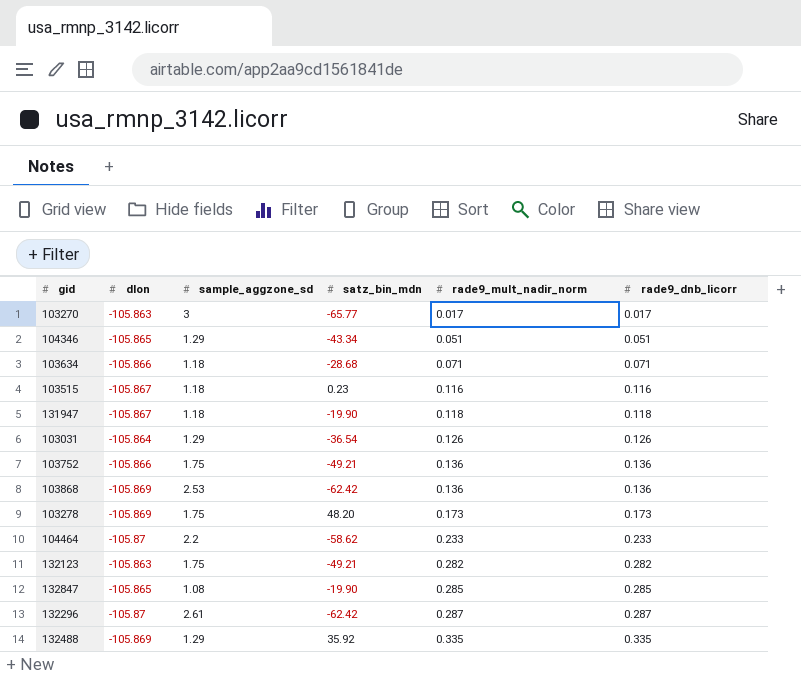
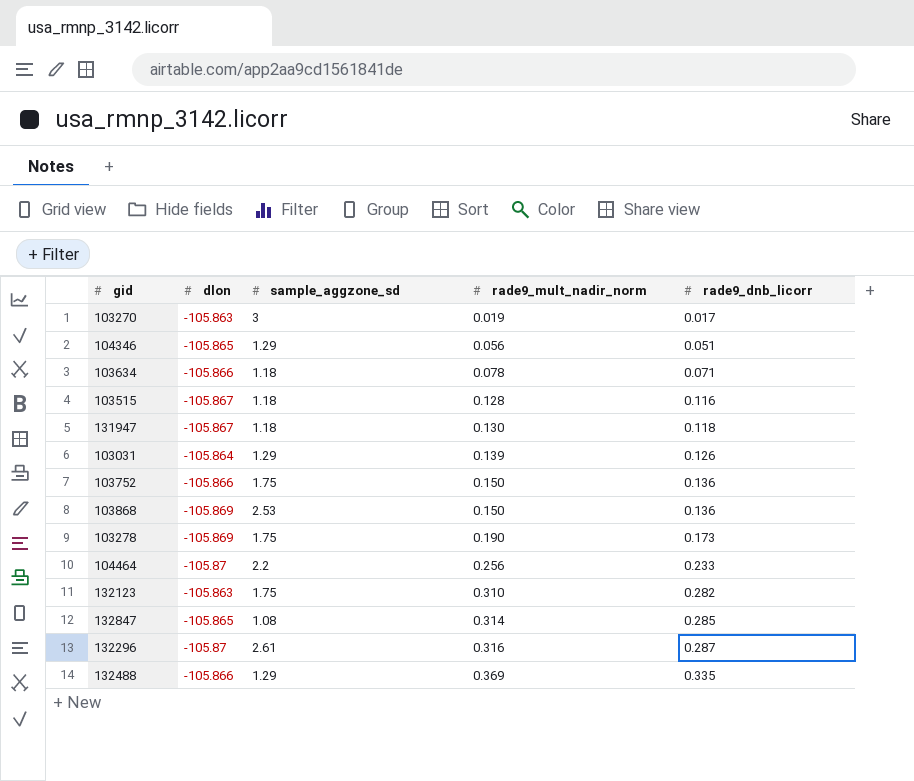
column satz_bin_mdn | position: 4 -> none
103270 | rade9_mult_nadir_norm: 0.017 -> 0.019
104346 | rade9_mult_nadir_norm: 0.051 -> 0.056
103634 | rade9_mult_nadir_norm: 0.071 -> 0.078
103515 | rade9_mult_nadir_norm: 0.116 -> 0.128
131947 | rade9_mult_nadir_norm: 0.118 -> 0.130
103031 | rade9_mult_nadir_norm: 0.126 -> 0.139
103752 | rade9_mult_nadir_norm: 0.136 -> 0.150
103868 | rade9_mult_nadir_norm: 0.136 -> 0.150
103278 | rade9_mult_nadir_norm: 0.173 -> 0.190
104464 | rade9_mult_nadir_norm: 0.233 -> 0.256
132123 | rade9_mult_nadir_norm: 0.282 -> 0.310
132847 | rade9_mult_nadir_norm: 0.285 -> 0.314
132296 | rade9_mult_nadir_norm: 0.287 -> 0.316
132488 | dlon: -105.869 -> -105.866
132488 | rade9_mult_nadir_norm: 0.335 -> 0.369

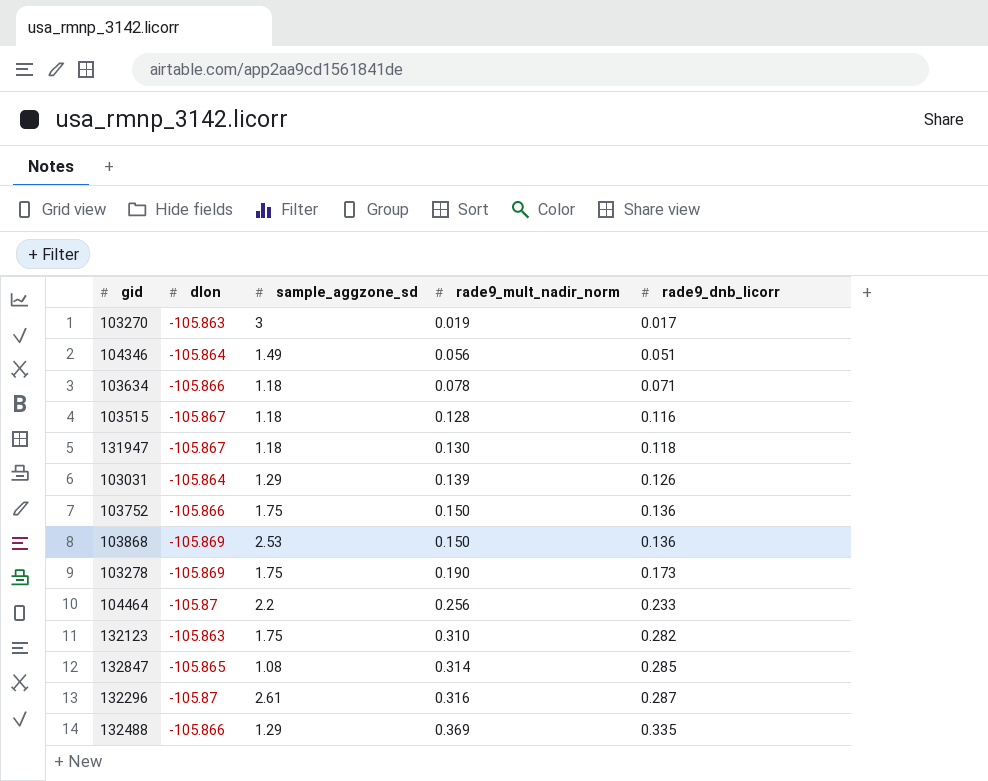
104346 | dlon: -105.865 -> -105.864
104346 | sample_aggzone_sd: 1.29 -> 1.49

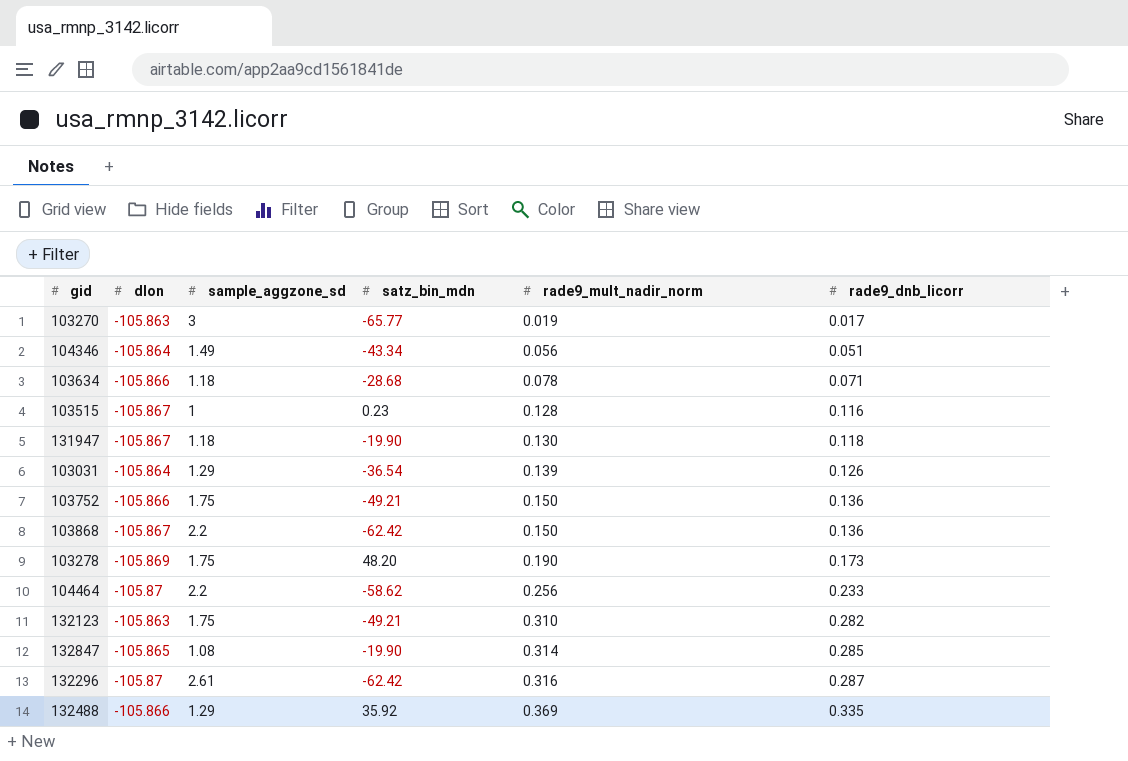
column satz_bin_mdn | position: none -> 4
103515 | sample_aggzone_sd: 1.18 -> 1
103868 | dlon: -105.869 -> -105.867
103868 | sample_aggzone_sd: 2.53 -> 2.2

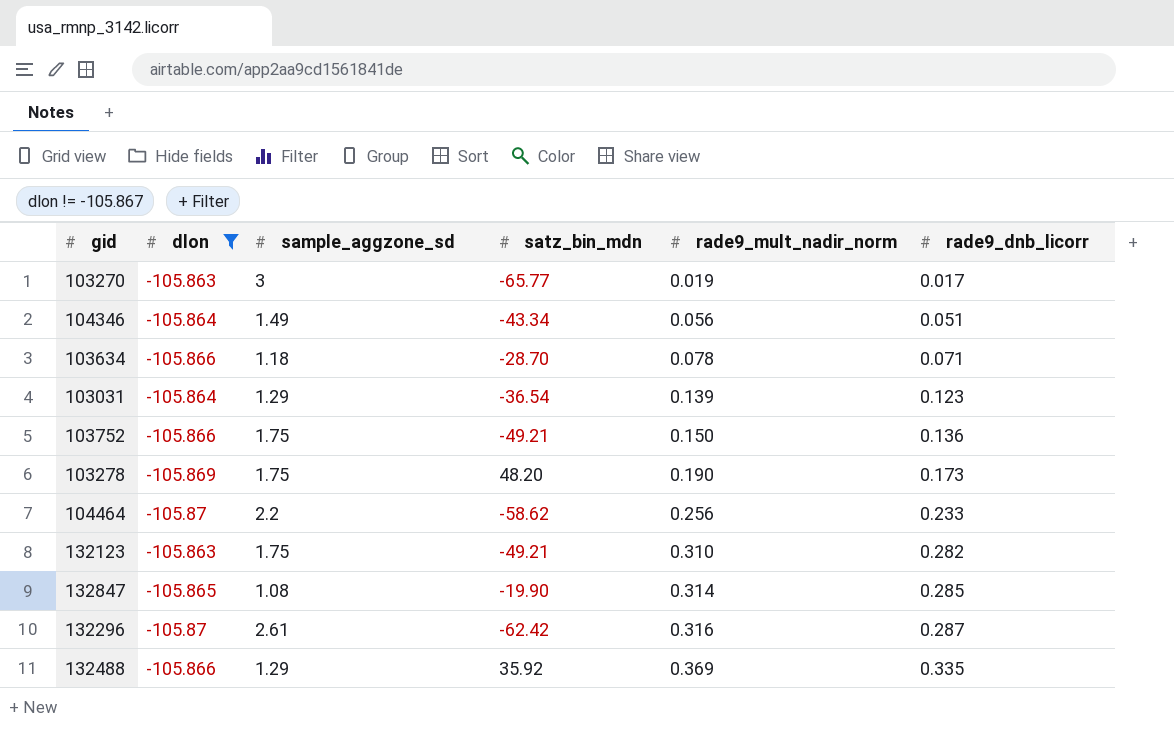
filter: none -> dlon != -105.867
103634 | satz_bin_mdn: -28.68 -> -28.70
103031 | rade9_dnb_licorr: 0.126 -> 0.123

